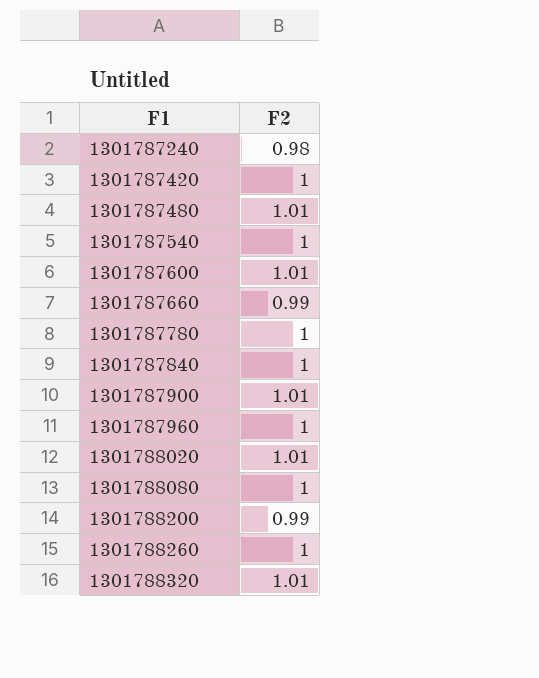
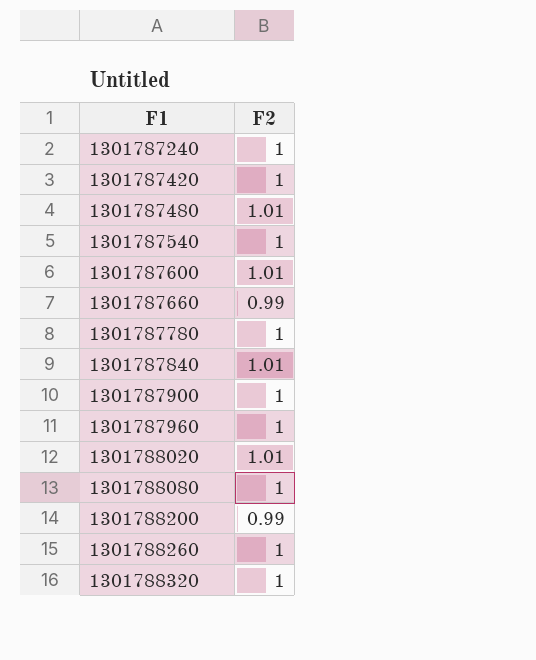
1301787240 | F2: 0.98 -> 1
1301787840 | F2: 1 -> 1.01
1301787900 | F2: 1.01 -> 1
1301788320 | F2: 1.01 -> 1

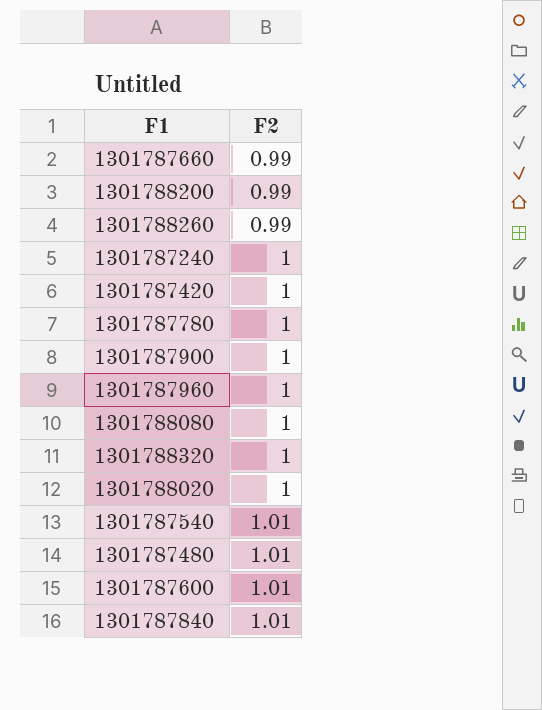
row order: F1 ascending -> F2 ascending
1301788260 | F2: 1 -> 0.99
1301788020 | F2: 1.01 -> 1
1301787540 | F2: 1 -> 1.01

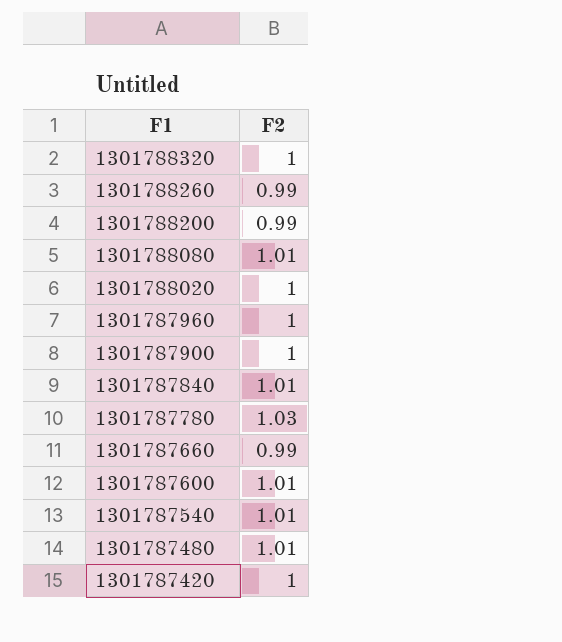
row order: F2 ascending -> F1 descending
row 1301787240: 1 -> none
1301788080 | F2: 1 -> 1.01
1301787780 | F2: 1 -> 1.03

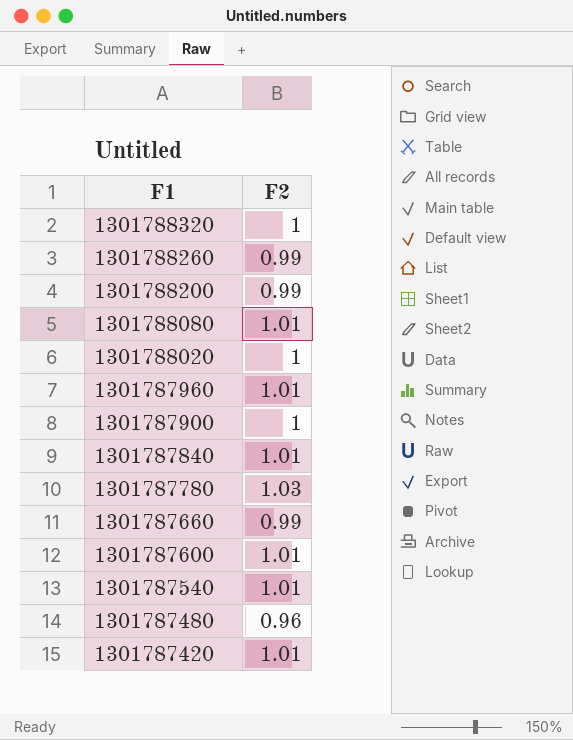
1301787960 | F2: 1 -> 1.01
1301787480 | F2: 1.01 -> 0.96
1301787420 | F2: 1 -> 1.01

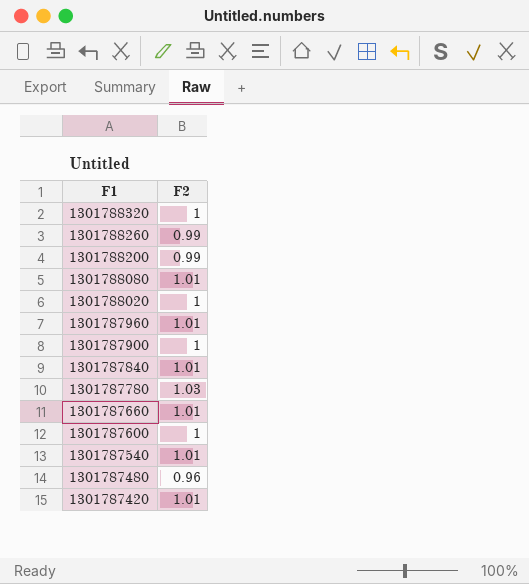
1301787660 | F2: 0.99 -> 1.01
1301787600 | F2: 1.01 -> 1

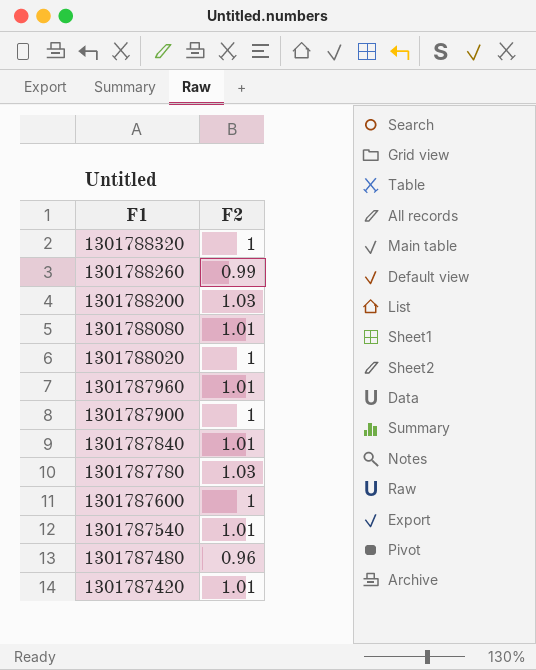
row 1301787660: 1.01 -> none
1301788200 | F2: 0.99 -> 1.03

